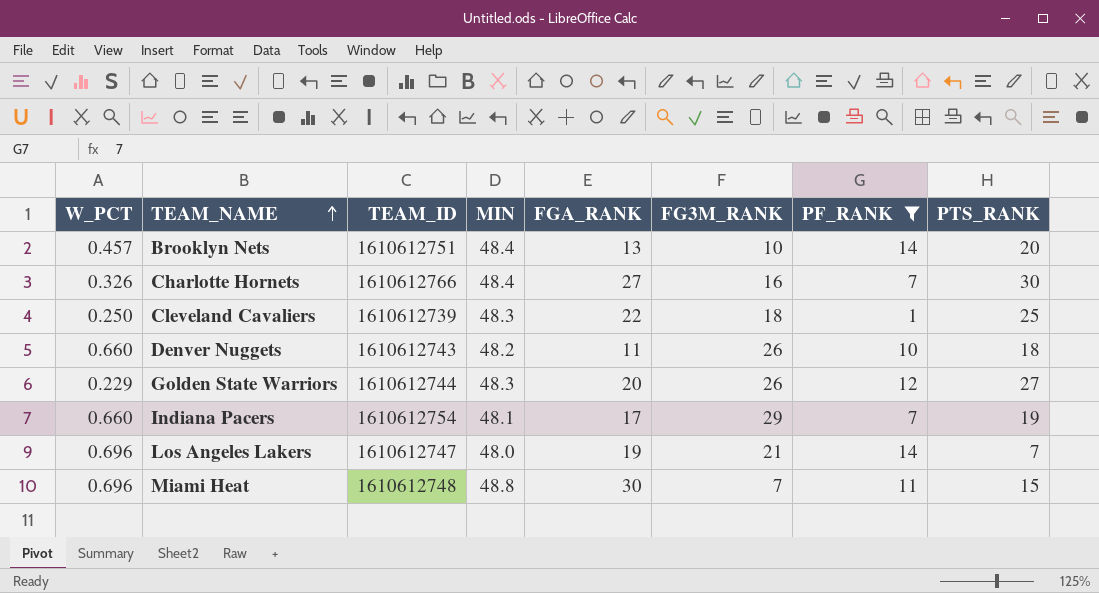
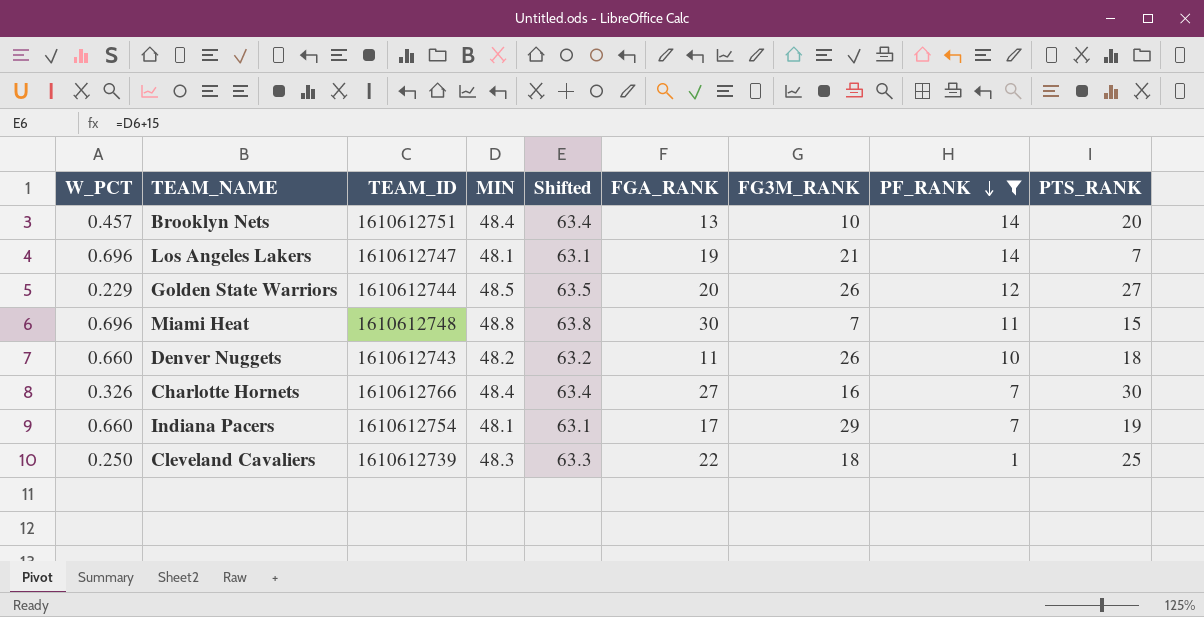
row order: TEAM_NAME ascending -> PF_RANK descending
column Shifted | formula: none -> [MIN] + 15
Los Angeles Lakers | MIN: 48.0 -> 48.1
Golden State Warriors | MIN: 48.3 -> 48.5

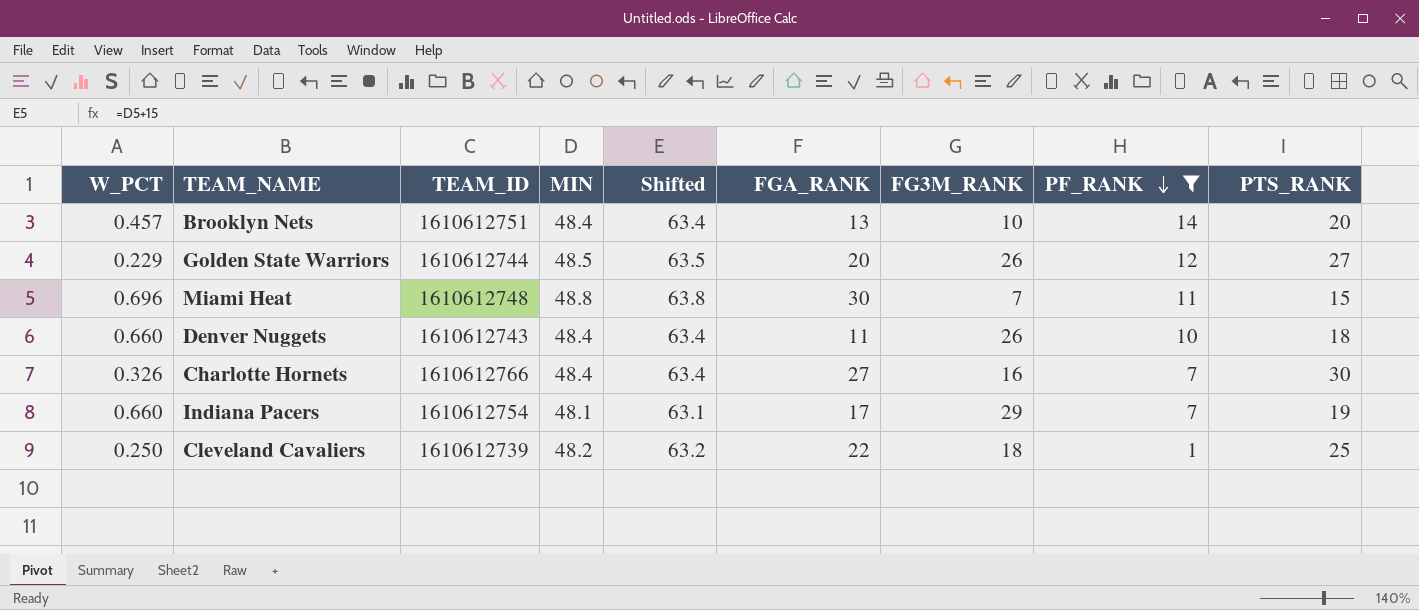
row Los Angeles Lakers: 0.696 | 1610612747 | 48.1 | 63.1 | 19 | 21 | 14 | 7 -> none
Denver Nuggets | MIN: 48.2 -> 48.4
Denver Nuggets | Shifted: 63.2 -> 63.4
Cleveland Cavaliers | MIN: 48.3 -> 48.2
Cleveland Cavaliers | Shifted: 63.3 -> 63.2

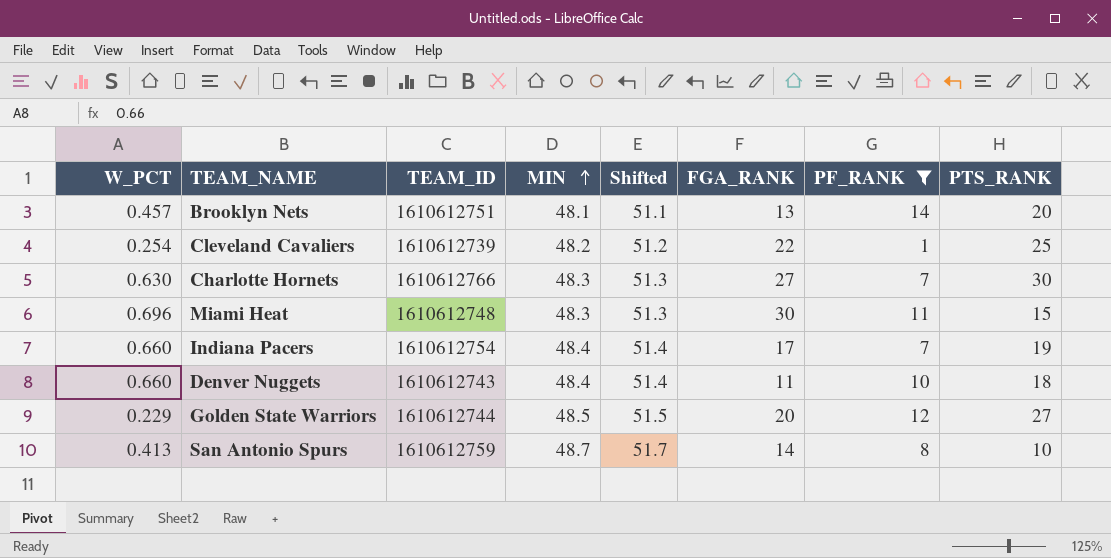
row order: PF_RANK descending -> MIN ascending
column FG3M_RANK | position: 7 -> none
column Shifted | formula: [MIN] + 15 -> [MIN] + 3
Brooklyn Nets | MIN: 48.4 -> 48.1
Cleveland Cavaliers | W_PCT: 0.250 -> 0.254
Charlotte Hornets | W_PCT: 0.326 -> 0.630
Charlotte Hornets | MIN: 48.4 -> 48.3
Miami Heat | MIN: 48.8 -> 48.3
Indiana Pacers | MIN: 48.1 -> 48.4
row San Antonio Spurs: none -> 0.413 | 1610612759 | 48.7 | 51.7 | 14 | 8 | 10

